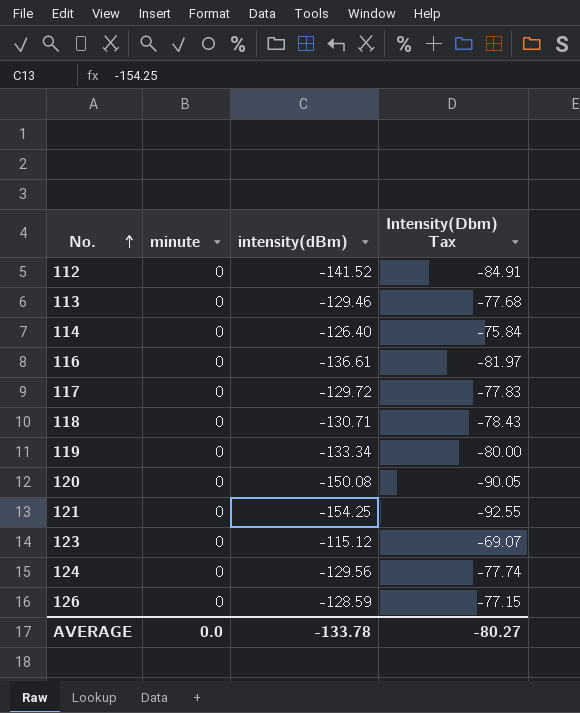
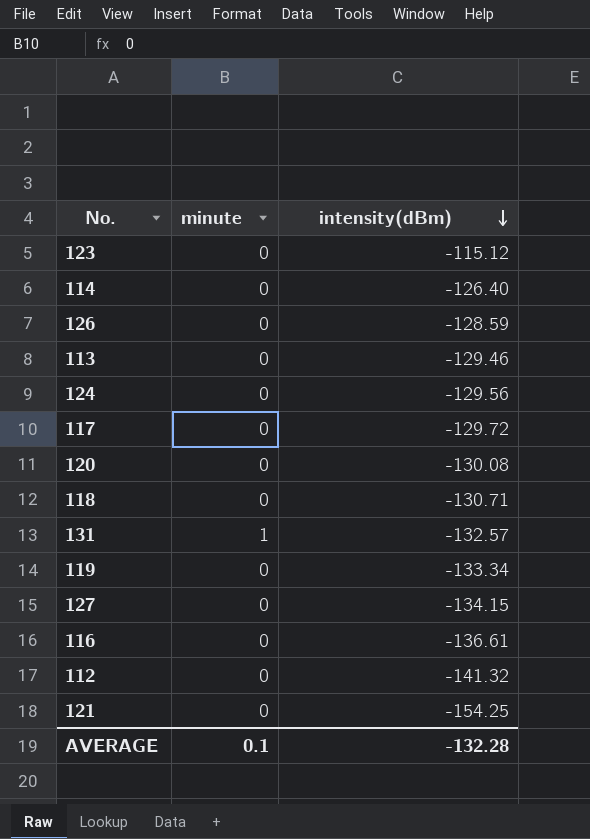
row order: No. ascending -> intensity(dBm) descending
column Intensity(Dbm) Tax | formula: [intensity(dBm)] * 0.6 -> none
120 | intensity(dBm): -150.08 -> -130.08
row 131: none -> 1 | -132.57
row 127: none -> 0 | -134.15
112 | intensity(dBm): -141.52 -> -141.32
AVERAGE | minute: 0.0 -> 0.1
AVERAGE | intensity(dBm): -133.78 -> -132.28

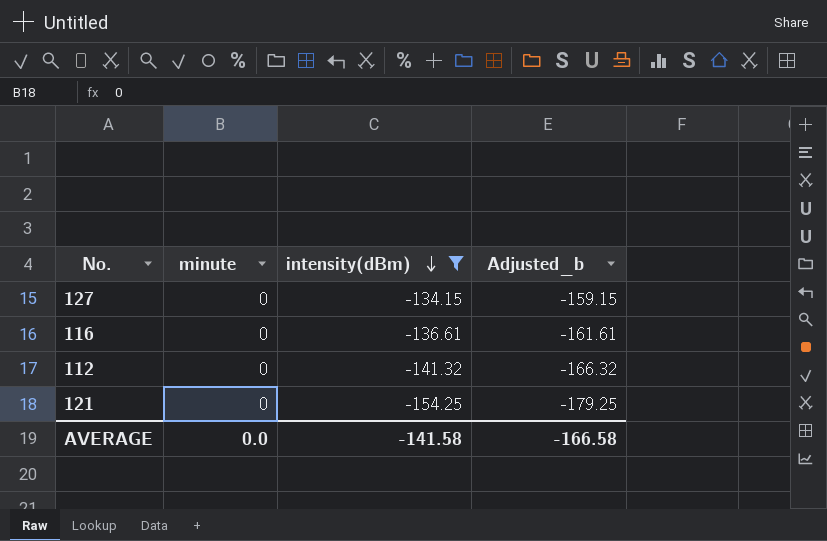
filter: none -> intensity(dBm) <= -134.15
column Adjusted_b | formula: none -> [intensity(dBm)] - 25
AVERAGE | minute: 0.1 -> 0.0
AVERAGE | intensity(dBm): -132.28 -> -141.58

